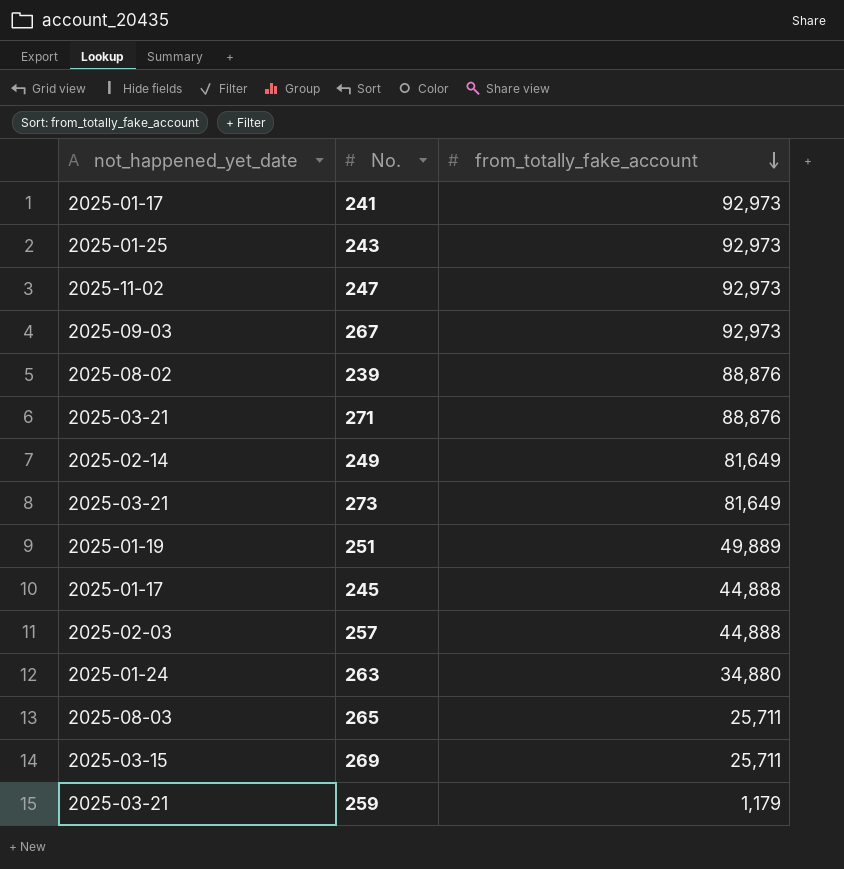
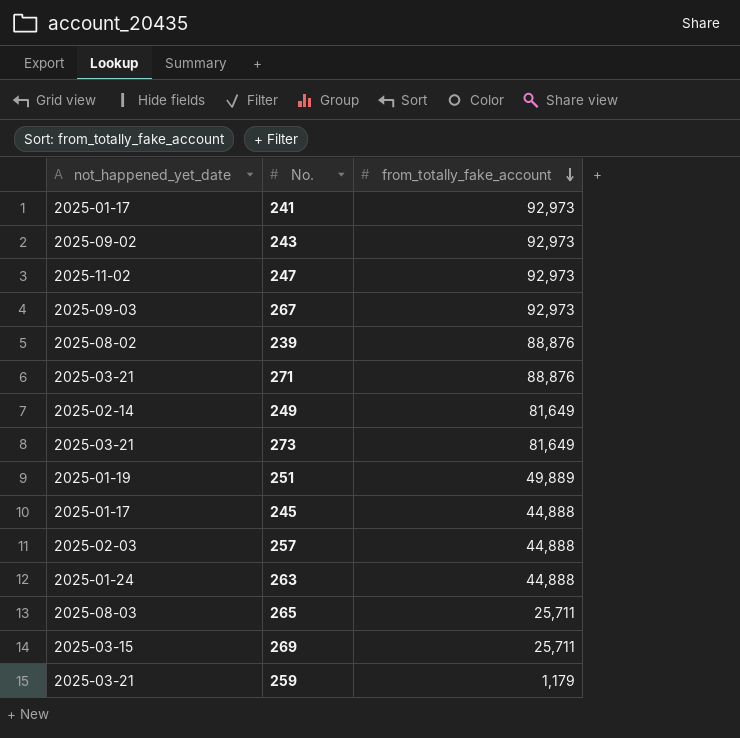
243 | not_happened_yet_date: 2025-01-25 -> 2025-09-02
263 | from_totally_fake_account: 34,880 -> 44,888

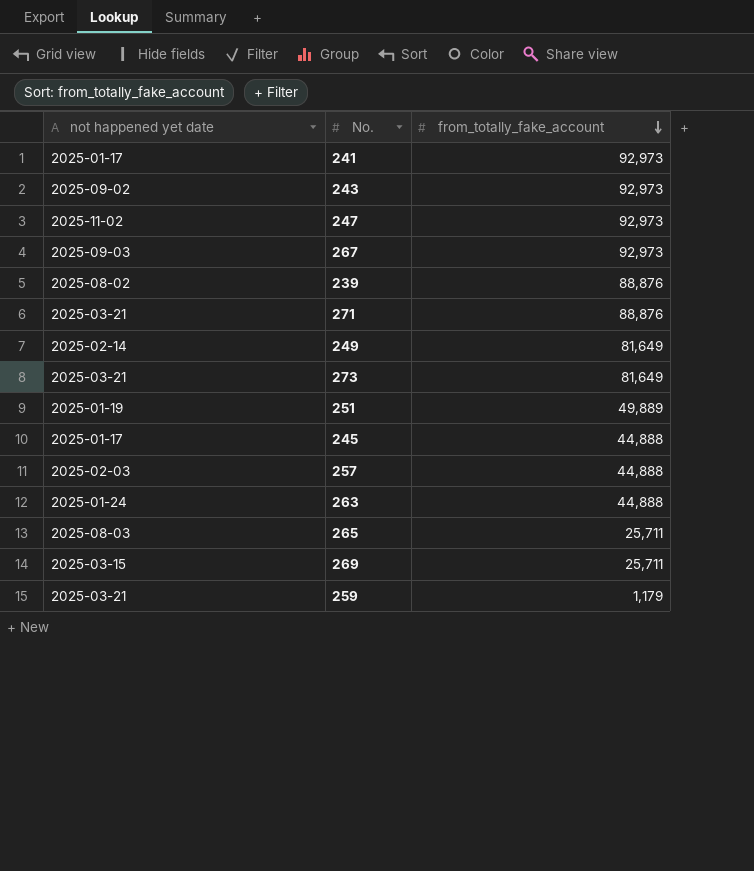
column name: not_happened_yet_date -> not happened yet date

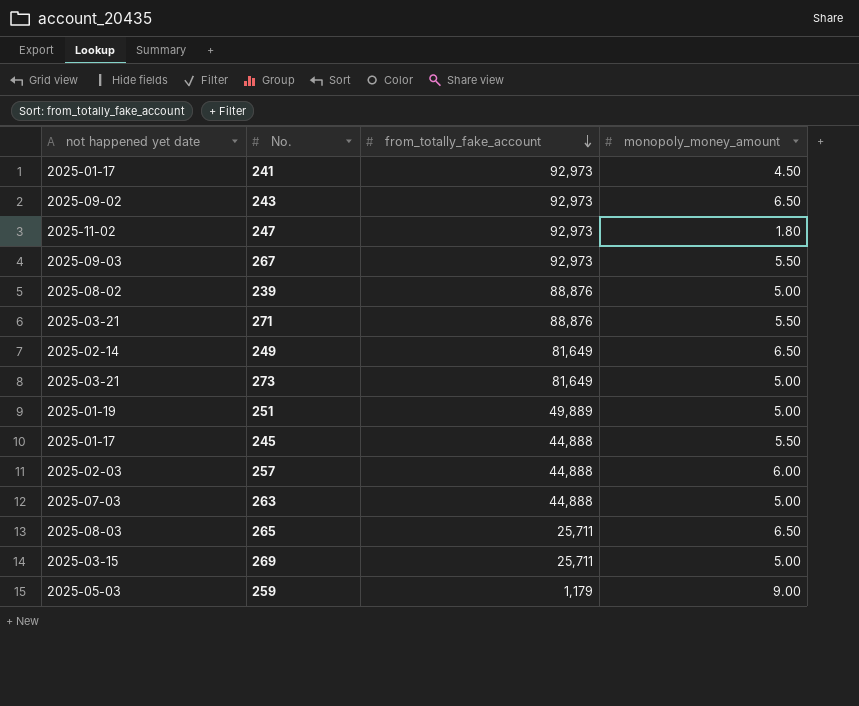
column monopoly_money_amount | position: none -> 4
263 | not happened yet date: 2025-01-24 -> 2025-07-03
259 | not happened yet date: 2025-03-21 -> 2025-05-03

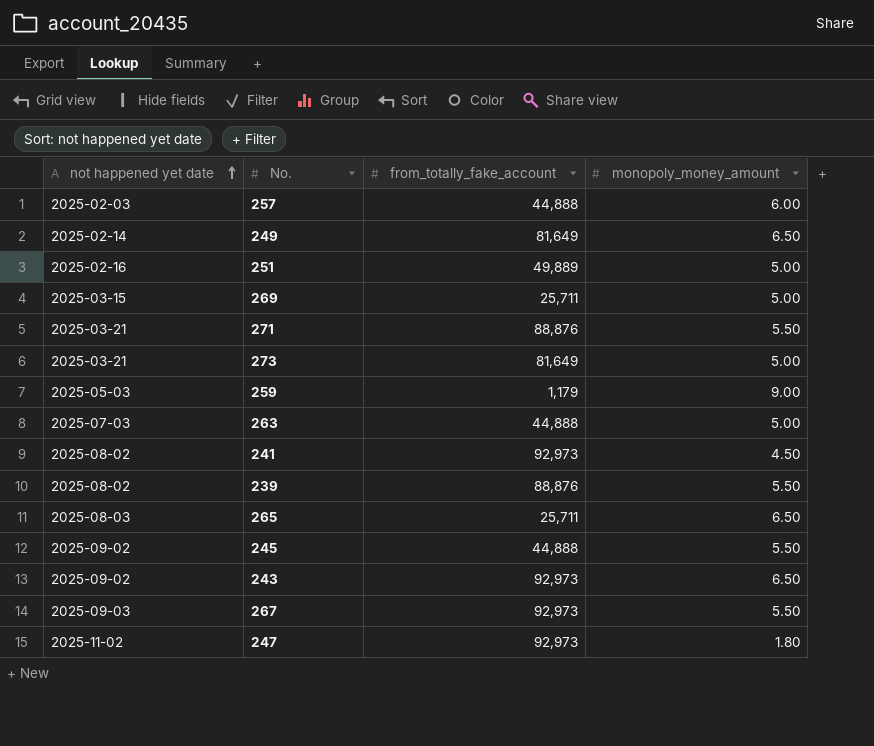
row order: from_totally_fake_account descending -> not happened yet date ascending
251 | not happened yet date: 2025-01-19 -> 2025-02-16
241 | not happened yet date: 2025-01-17 -> 2025-08-02
239 | monopoly_money_amount: 5.00 -> 5.50
245 | not happened yet date: 2025-01-17 -> 2025-09-02

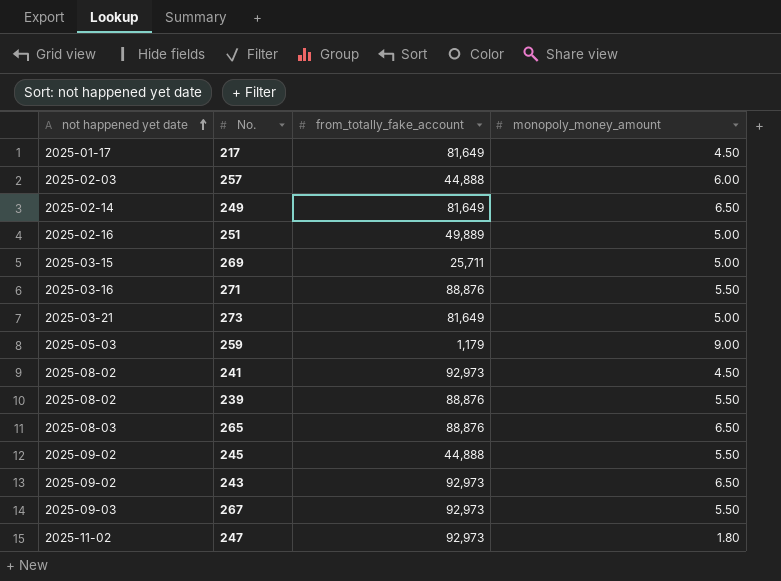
row 263: 2025-07-03 | 44,888 | 5.00 -> none
row 217: none -> 2025-01-17 | 81,649 | 4.50
271 | not happened yet date: 2025-03-21 -> 2025-03-16
265 | from_totally_fake_account: 25,711 -> 88,876

